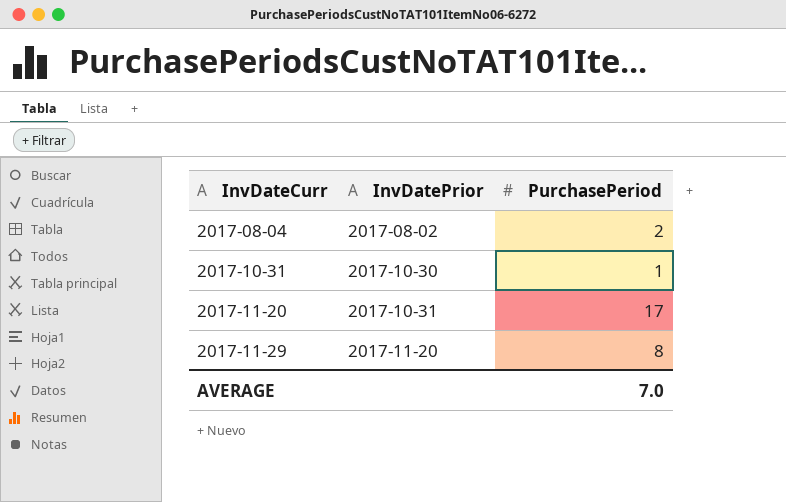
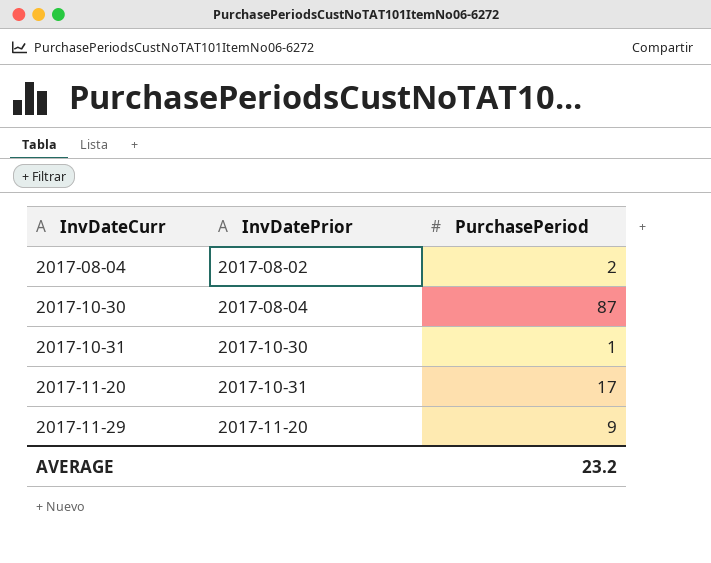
row 2017-10-30: none -> 2017-08-04 | 87
2017-11-29 | PurchasePeriod: 8 -> 9
AVERAGE | PurchasePeriod: 7.0 -> 23.2

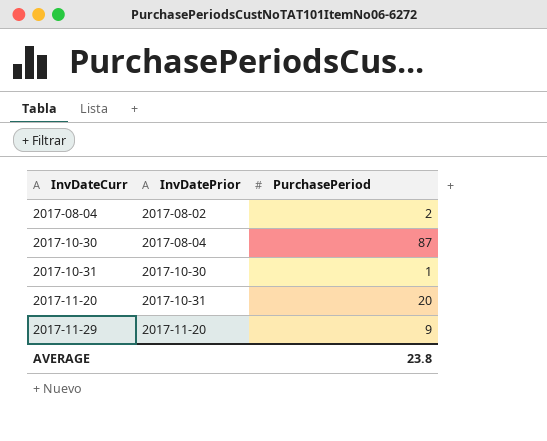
2017-11-20 | PurchasePeriod: 17 -> 20
AVERAGE | PurchasePeriod: 23.2 -> 23.8

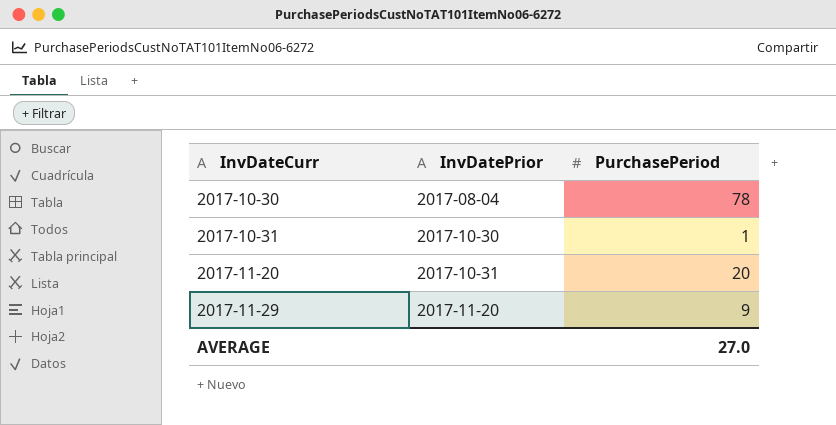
row 2017-08-04: 2017-08-02 | 2 -> none
2017-10-30 | PurchasePeriod: 87 -> 78
AVERAGE | PurchasePeriod: 23.8 -> 27.0

